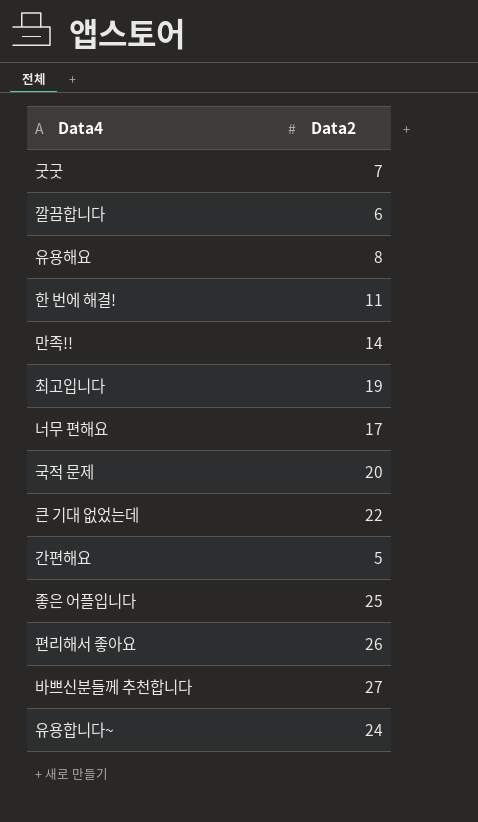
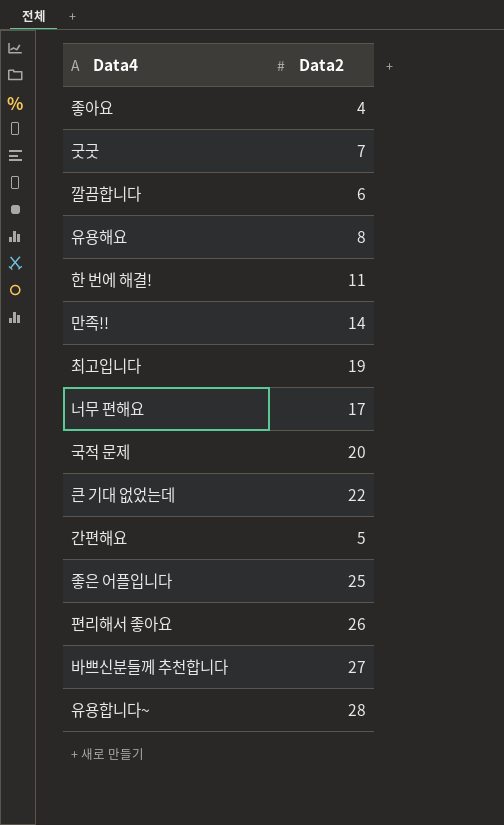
row 좋아요: none -> 4
유용합니다~ | Data2: 24 -> 28

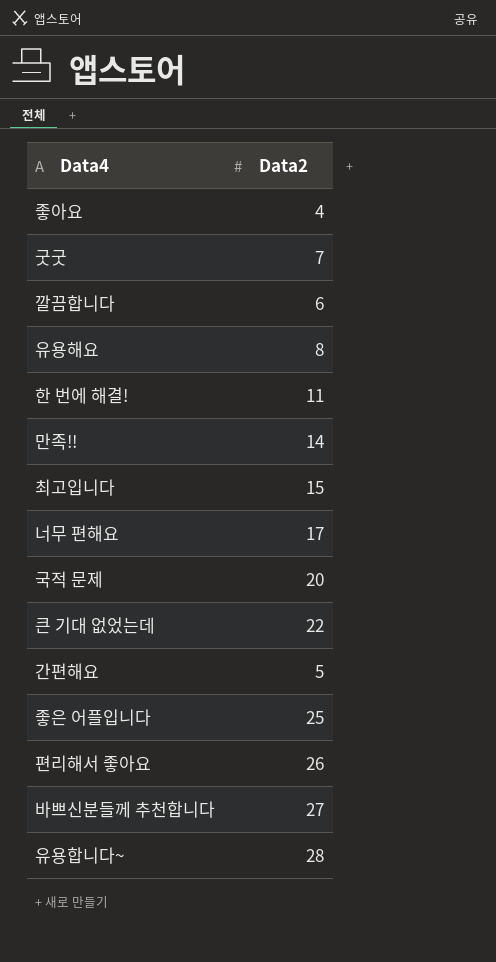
최고입니다 | Data2: 19 -> 15

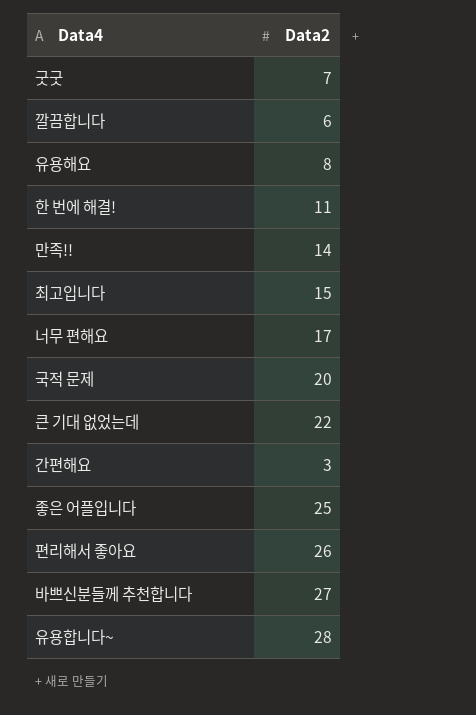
row 좋아요: 4 -> none
간편해요 | Data2: 5 -> 3

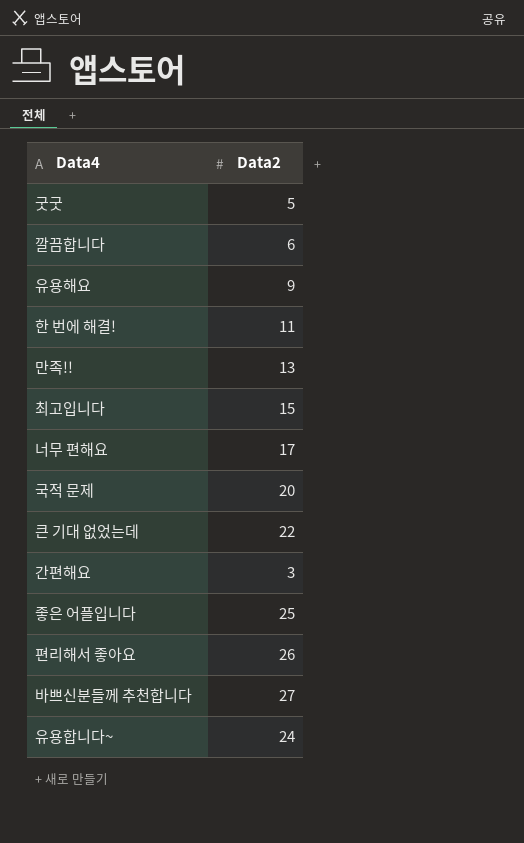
굿굿 | Data2: 7 -> 5
유용해요 | Data2: 8 -> 9
만족!! | Data2: 14 -> 13
유용합니다~ | Data2: 28 -> 24

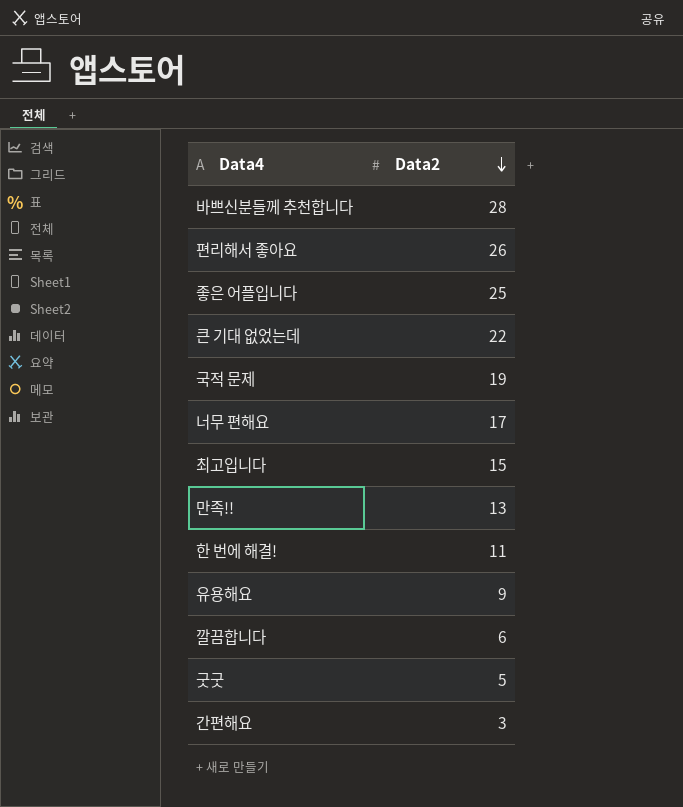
row order: none -> Data2 descending
row 유용합니다~: 24 -> none
바쁘신분들께 추천합니다 | Data2: 27 -> 28
국적 문제 | Data2: 20 -> 19

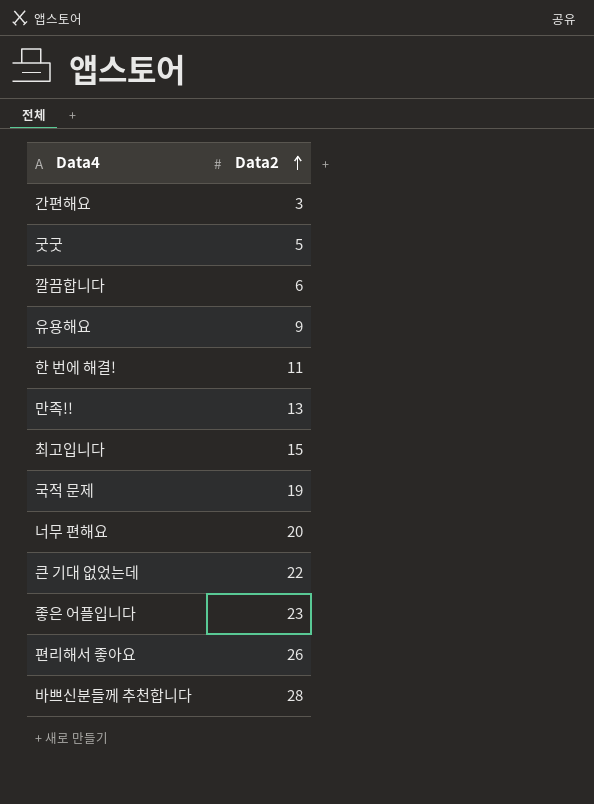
row order: Data2 descending -> Data2 ascending
너무 편해요 | Data2: 17 -> 20
좋은 어플입니다 | Data2: 25 -> 23

